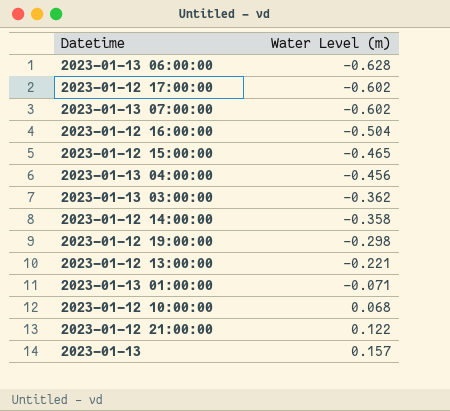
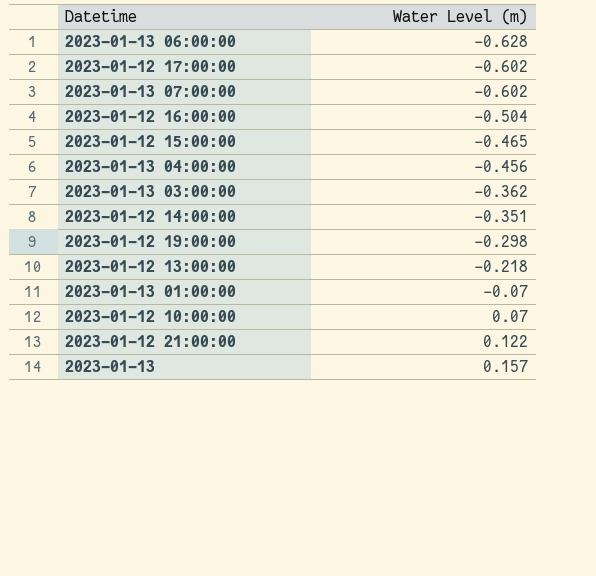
2023-01-12 14:00:00 | Water Level (m): -0.358 -> -0.351
2023-01-12 13:00:00 | Water Level (m): -0.221 -> -0.218
2023-01-13 01:00:00 | Water Level (m): -0.071 -> -0.07
2023-01-12 10:00:00 | Water Level (m): 0.068 -> 0.07

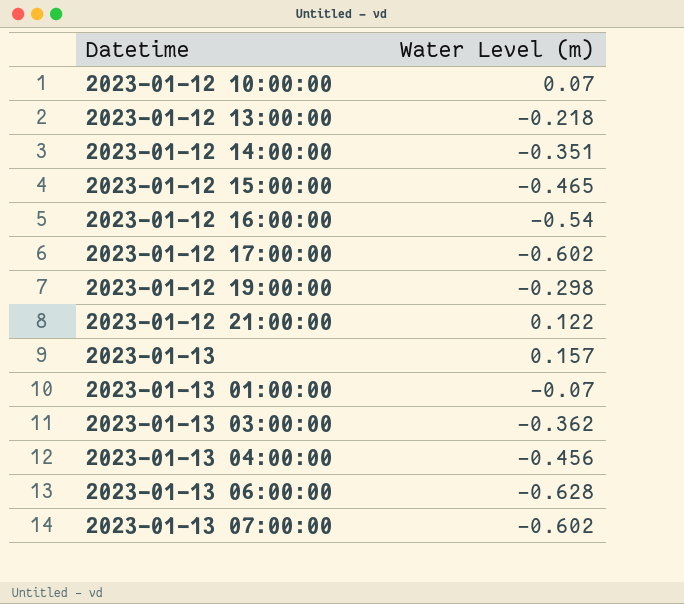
row order: Water Level (m) ascending -> Datetime ascending
2023-01-12 16:00:00 | Water Level (m): -0.504 -> -0.54

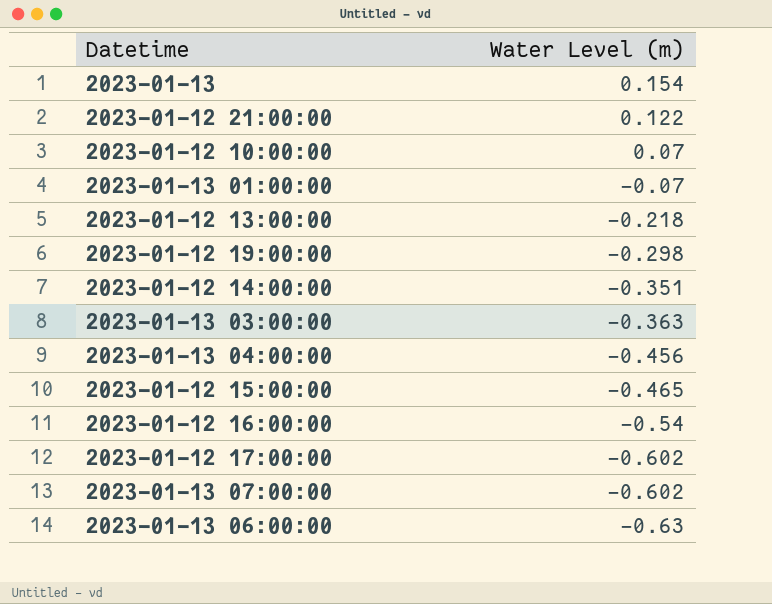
row order: Datetime ascending -> Water Level (m) descending
2023-01-13 | Water Level (m): 0.157 -> 0.154
2023-01-13 03:00:00 | Water Level (m): -0.362 -> -0.363
2023-01-13 06:00:00 | Water Level (m): -0.628 -> -0.63

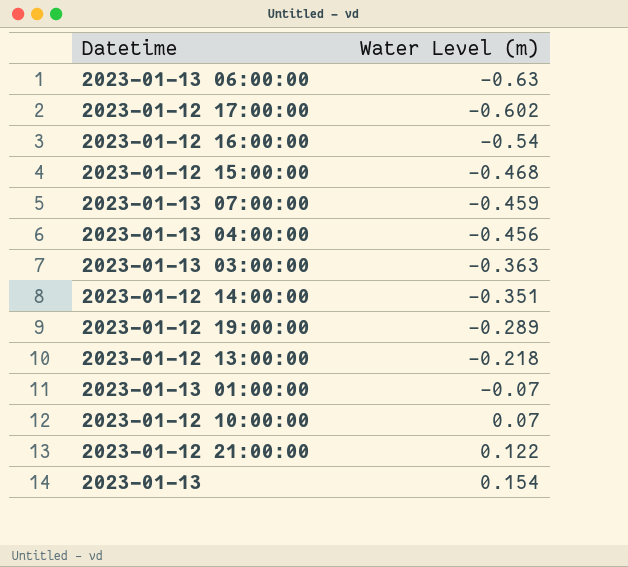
row order: Water Level (m) descending -> Water Level (m) ascending
2023-01-12 15:00:00 | Water Level (m): -0.465 -> -0.468
2023-01-13 07:00:00 | Water Level (m): -0.602 -> -0.459
2023-01-12 19:00:00 | Water Level (m): -0.298 -> -0.289

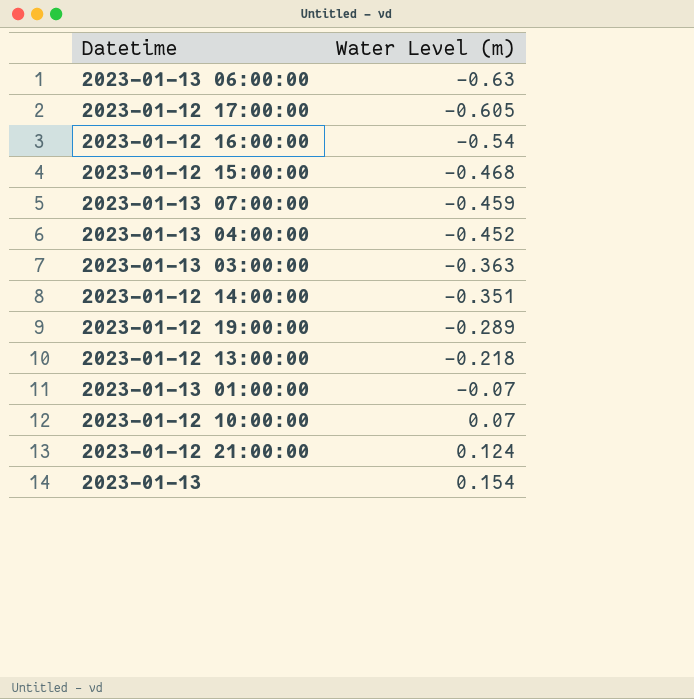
2023-01-12 17:00:00 | Water Level (m): -0.602 -> -0.605
2023-01-13 04:00:00 | Water Level (m): -0.456 -> -0.452
2023-01-12 21:00:00 | Water Level (m): 0.122 -> 0.124

